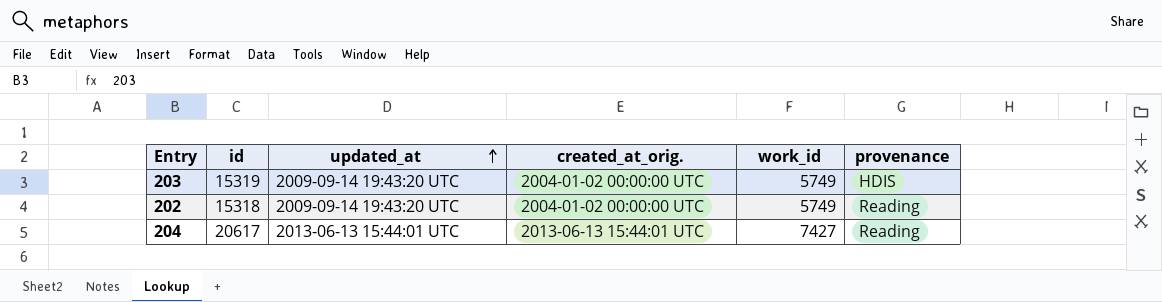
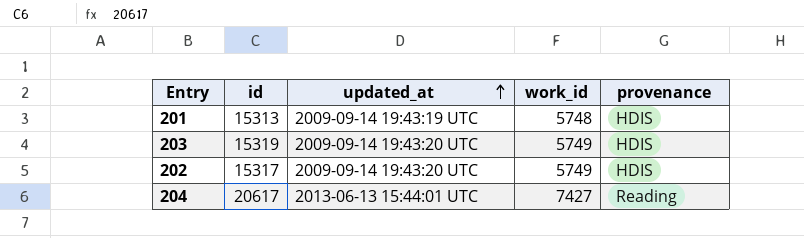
column created_at_orig. | position: 4 -> none
row 201: none -> 15313 | 2009-09-14 19:43:19 UTC | 5748 | HDIS
202 | id: 15318 -> 15317
202 | provenance: Reading -> HDIS

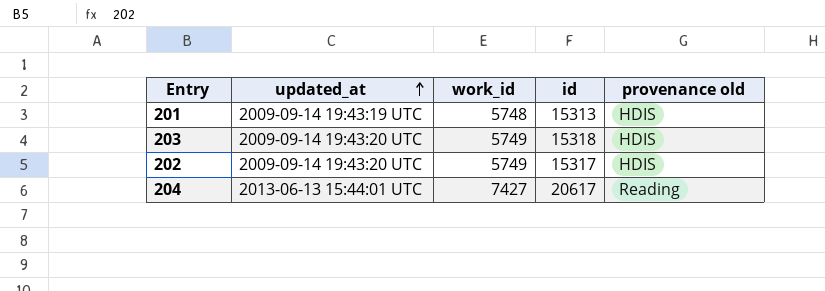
column id | position: 2 -> 4
column name: provenance -> provenance old
203 | id: 15319 -> 15318

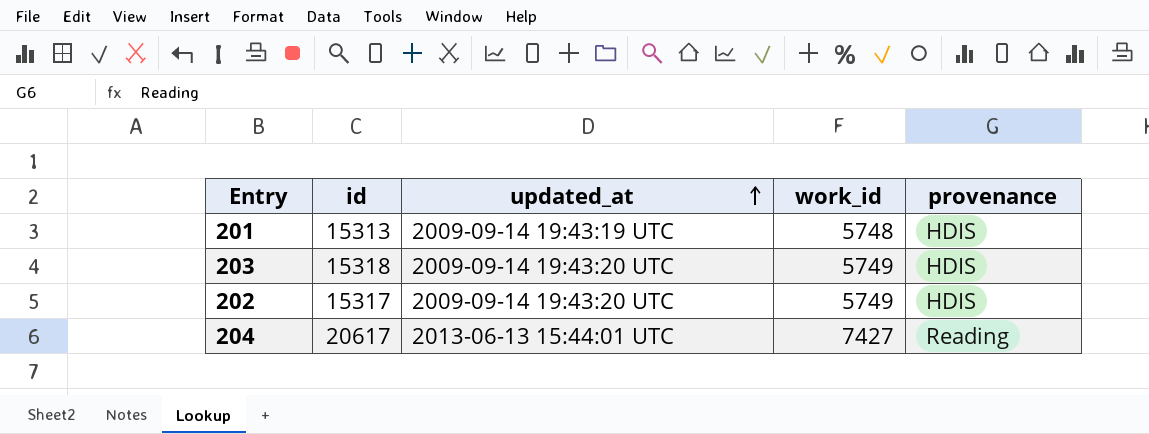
column id | position: 4 -> 2
column name: provenance old -> provenance

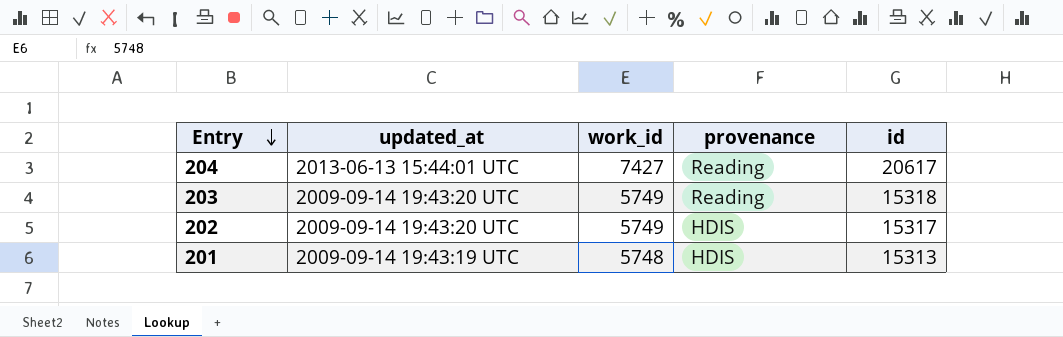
row order: updated_at ascending -> Entry descending
column id | position: 2 -> 5
203 | provenance: HDIS -> Reading

